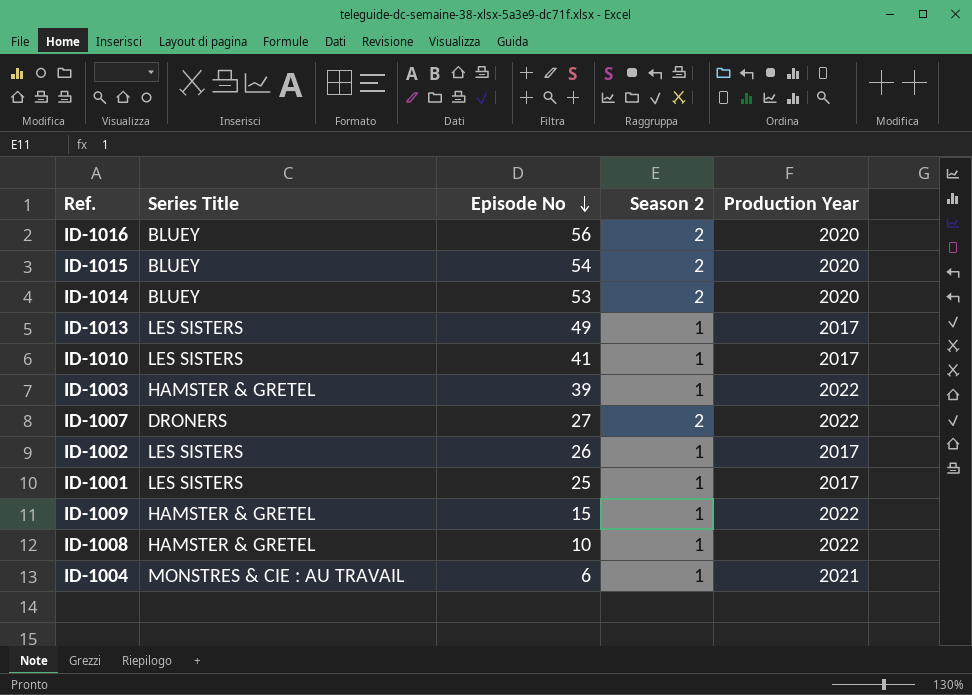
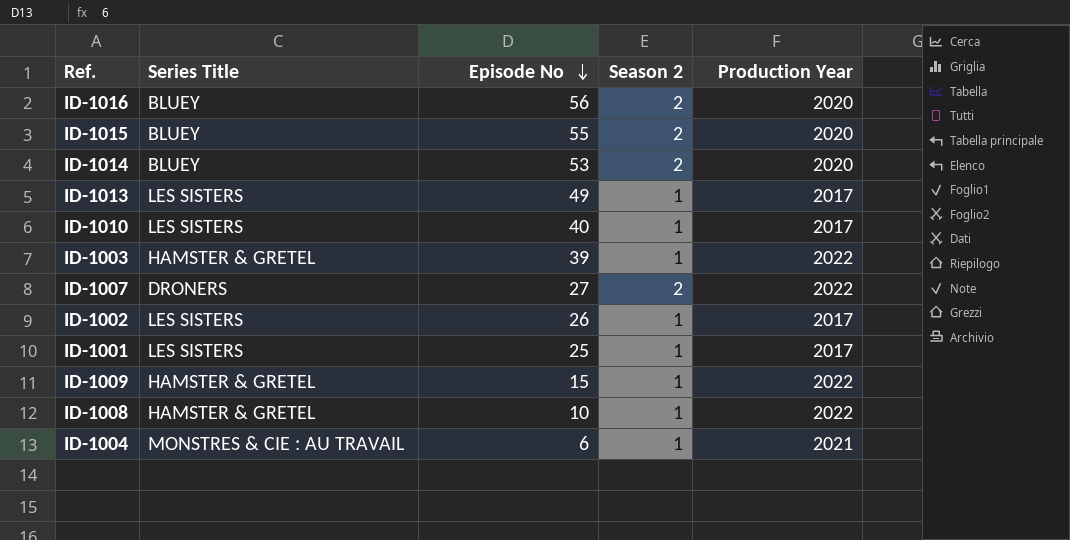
ID-1015 | Episode No: 54 -> 55
ID-1010 | Episode No: 41 -> 40

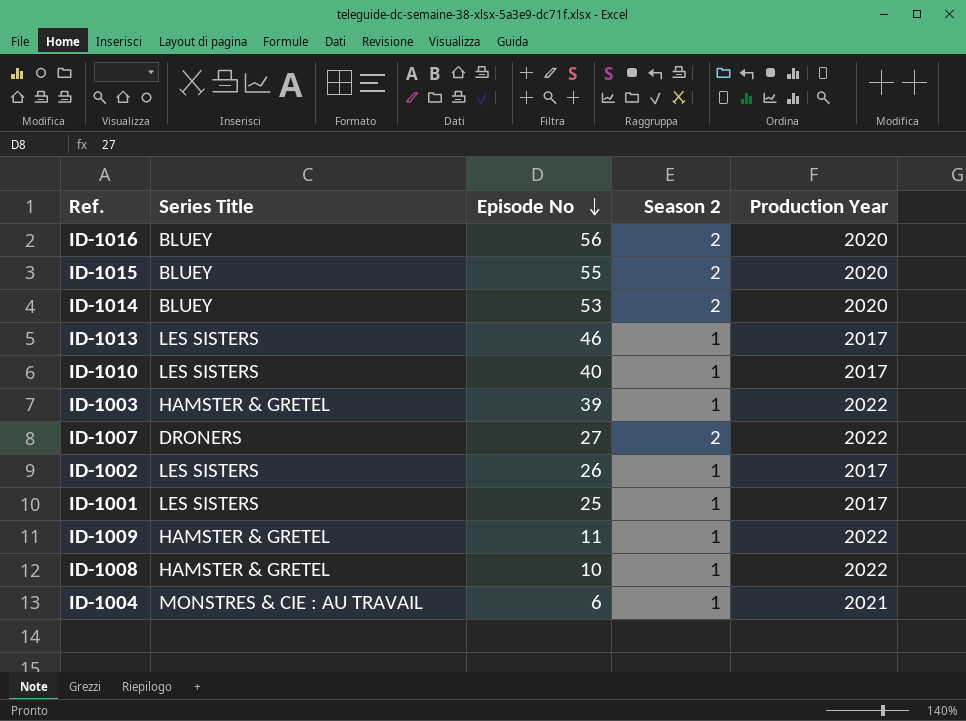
ID-1013 | Episode No: 49 -> 46
ID-1009 | Episode No: 15 -> 11

